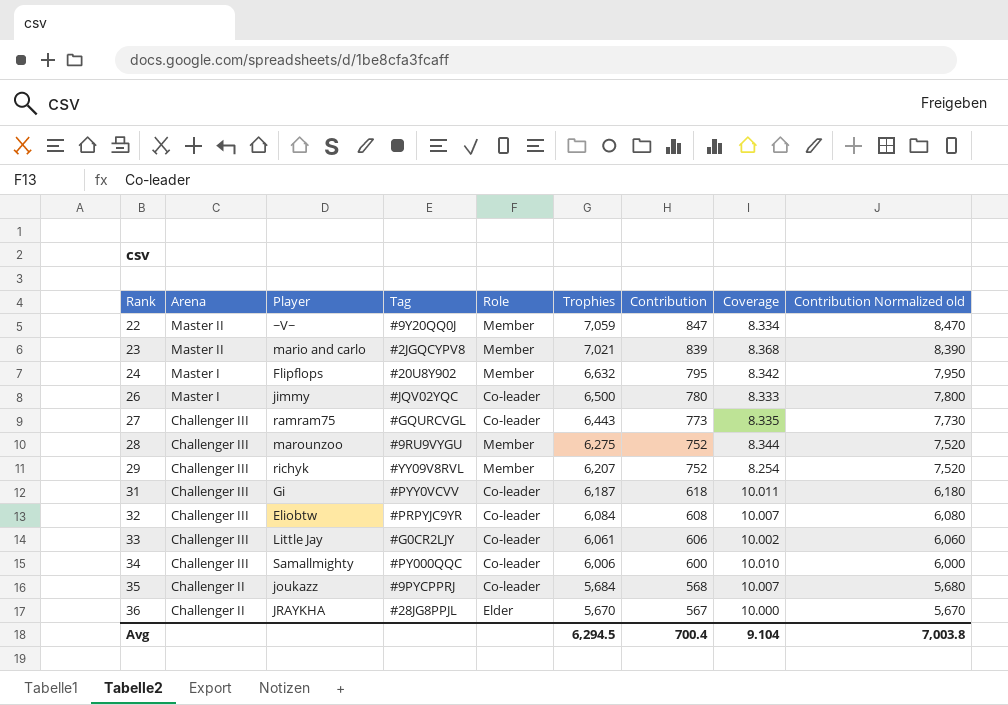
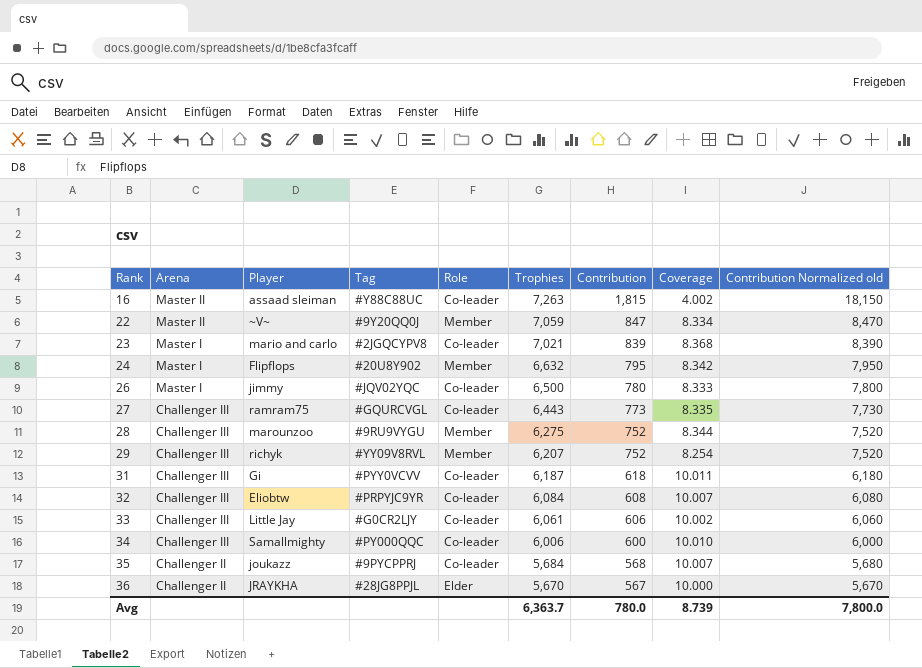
row 16: none -> Master II | assaad sleiman | #Y88C88UC | Co-leader | 7,263 | 1,815 | 4.002 | 18,150
23 | Arena: Master II -> Master I
23 | Role: Member -> Co-leader
Avg | Trophies: 6,294.5 -> 6,363.7
Avg | Contribution: 700.4 -> 780.0
Avg | Coverage: 9.104 -> 8.739
Avg | Contribution Normalized old: 7,003.8 -> 7,800.0

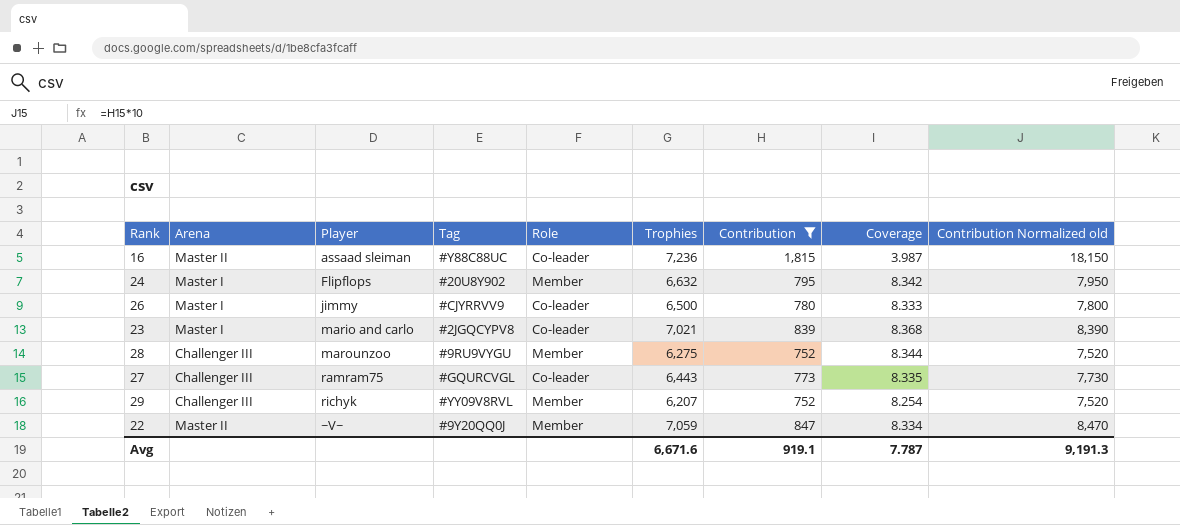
filter: none -> Contribution >= 752
row order: Rank ascending -> Player ascending
16 | Trophies: 7,263 -> 7,236
16 | Coverage: 4.002 -> 3.987
26 | Tag: #JQV02YQC -> #CJYRRVV9
Avg | Trophies: 6,363.7 -> 6,671.6
Avg | Contribution: 780.0 -> 919.1
Avg | Coverage: 8.739 -> 7.787
Avg | Contribution Normalized old: 7,800.0 -> 9,191.3

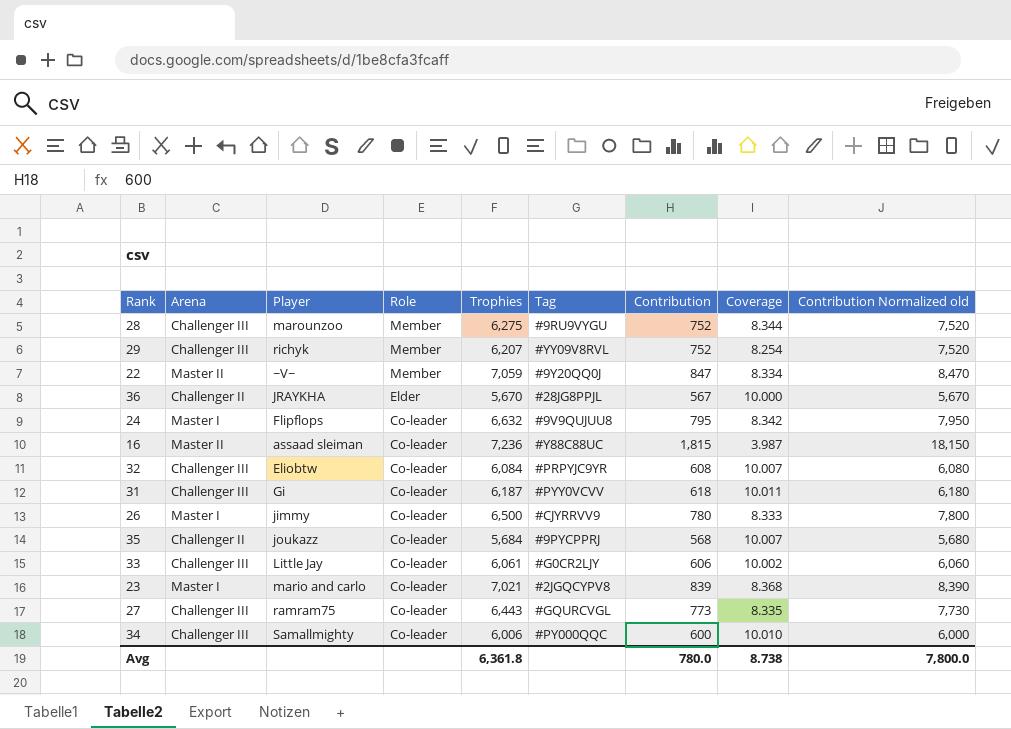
filter: Contribution >= 752 -> none
row order: Player ascending -> Role descending
column Tag | position: 4 -> 6
24 | Role: Member -> Co-leader
24 | Tag: #20U8Y902 -> #9V9QUJUU8
Avg | Trophies: 6,671.6 -> 6,361.8
Avg | Contribution: 919.1 -> 780.0
Avg | Coverage: 7.787 -> 8.738
Avg | Contribution Normalized old: 9,191.3 -> 7,800.0

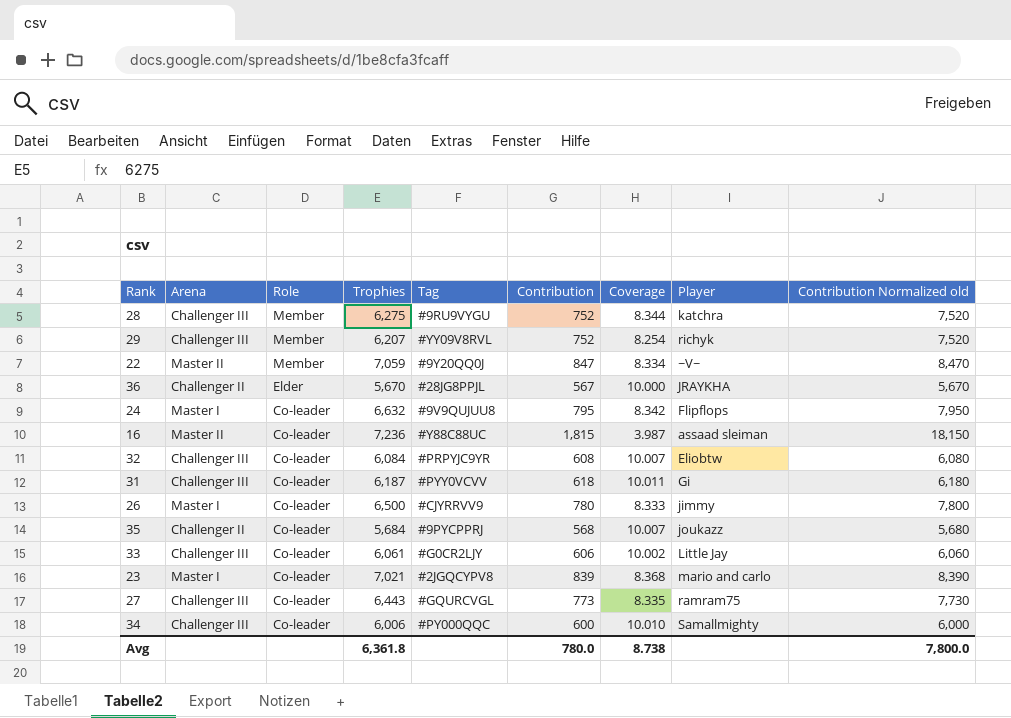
column Player | position: 3 -> 8
28 | Player: marounzoo -> katchra

